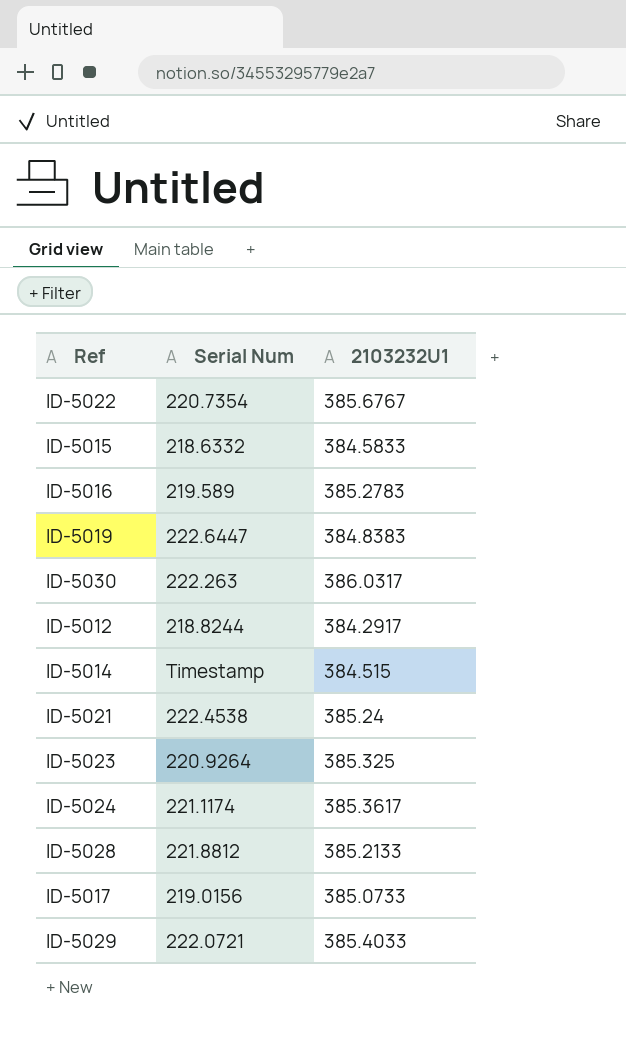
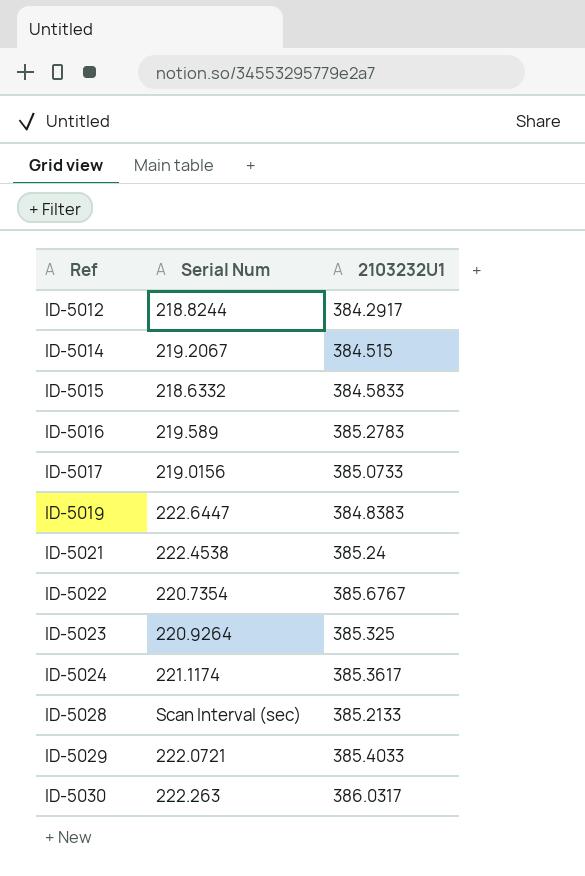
row order: none -> Ref ascending
ID-5014 | Serial Num: Timestamp -> 219.2067
ID-5028 | Serial Num: 221.8812 -> Scan Interval (sec)

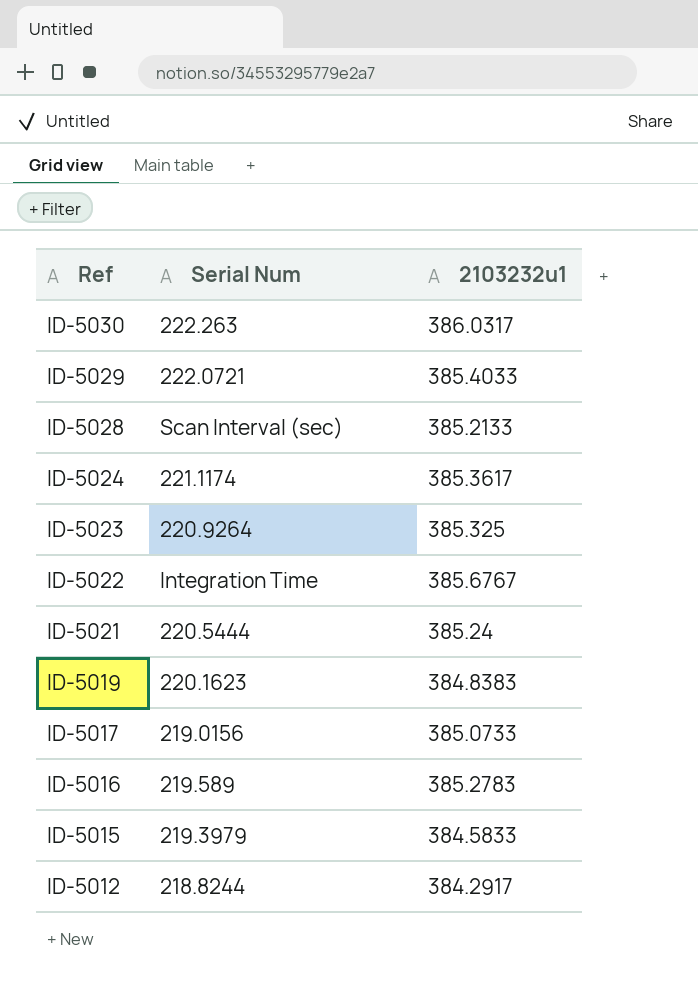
row order: Ref ascending -> Ref descending
column name: 2103232U1 -> 2103232u1
row ID-5014: 219.2067 | 384.515 -> none
ID-5022 | Serial Num: 220.7354 -> Integration Time
ID-5021 | Serial Num: 222.4538 -> 220.5444
ID-5019 | Serial Num: 222.6447 -> 220.1623
ID-5015 | Serial Num: 218.6332 -> 219.3979

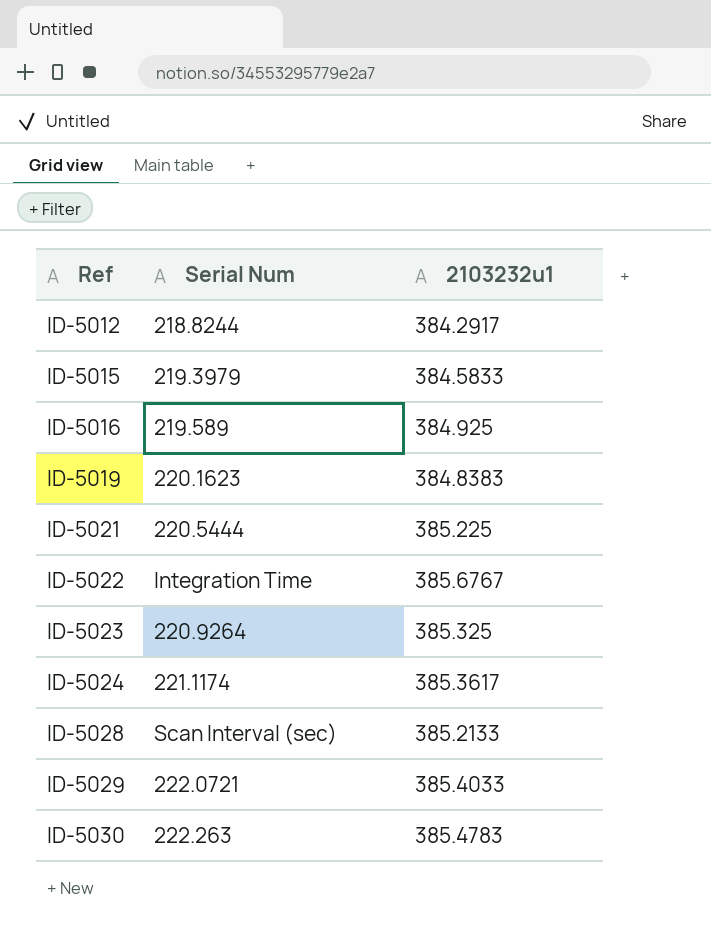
row order: Ref descending -> Ref ascending
row ID-5017: 219.0156 | 385.0733 -> none
ID-5016 | 2103232u1: 385.2783 -> 384.925
ID-5021 | 2103232u1: 385.24 -> 385.225
ID-5030 | 2103232u1: 386.0317 -> 385.4783

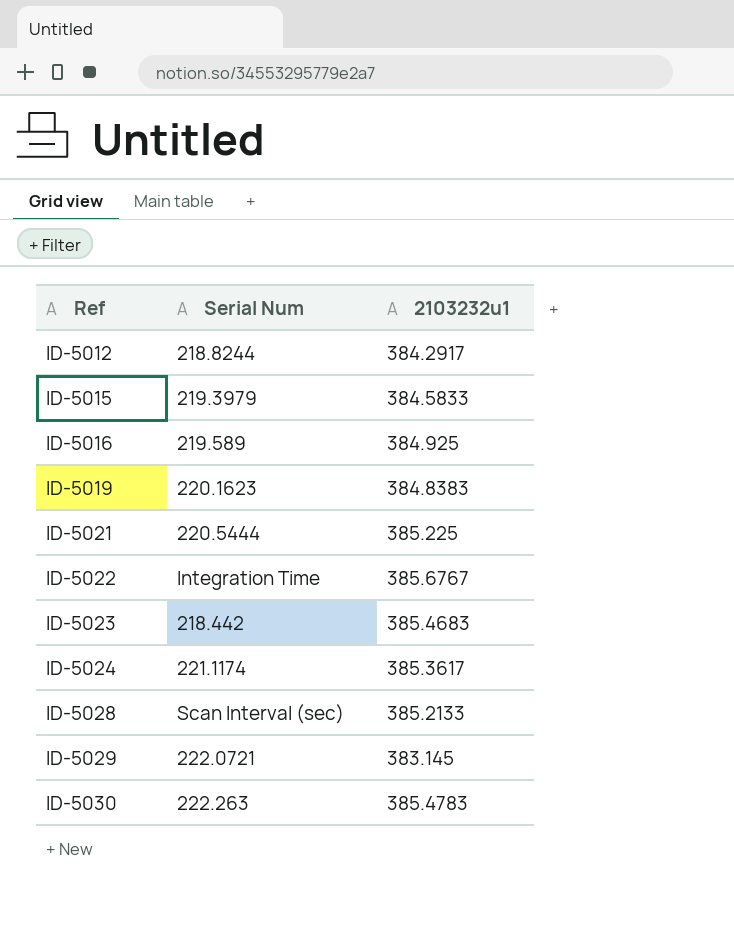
ID-5023 | Serial Num: 220.9264 -> 218.442
ID-5023 | 2103232u1: 385.325 -> 385.4683
ID-5029 | 2103232u1: 385.4033 -> 383.145

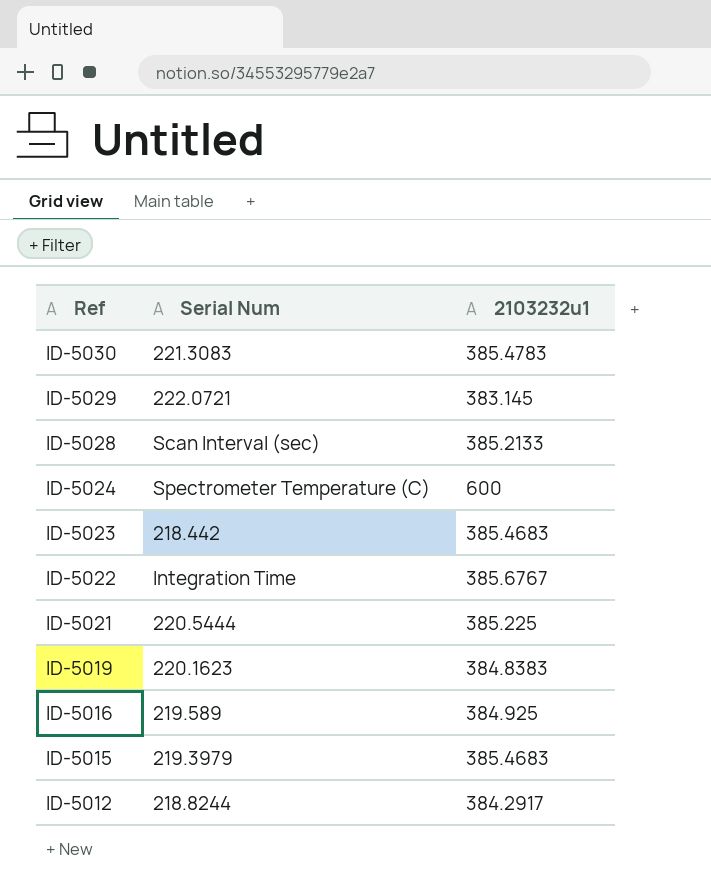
row order: Ref ascending -> Ref descending
ID-5030 | Serial Num: 222.263 -> 221.3083
ID-5024 | Serial Num: 221.1174 -> Spectrometer Temperature (C)
ID-5024 | 2103232u1: 385.3617 -> 600
ID-5015 | 2103232u1: 384.5833 -> 385.4683

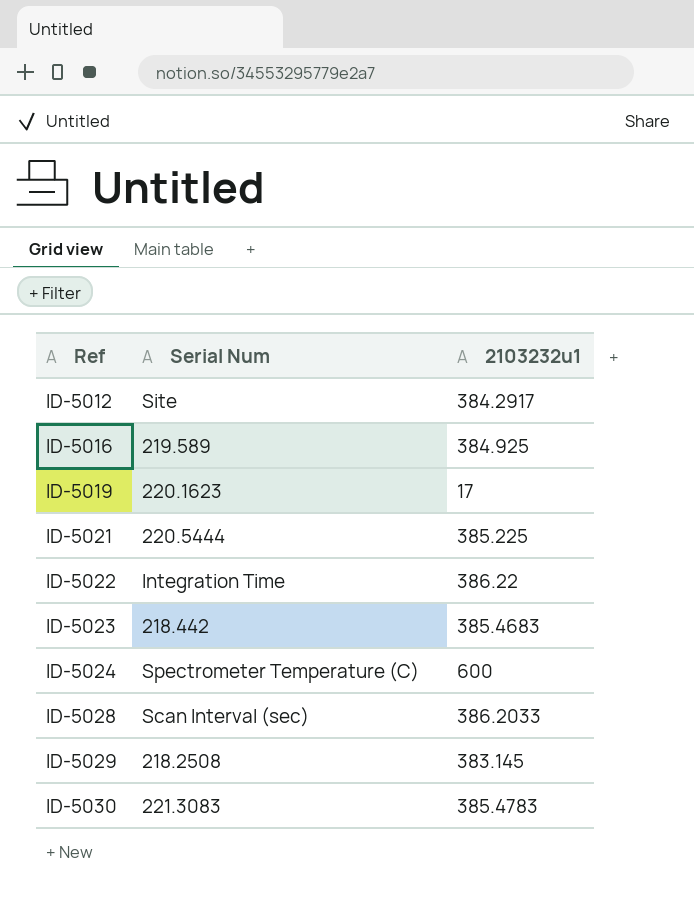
row order: Ref descending -> Ref ascending
row ID-5015: 219.3979 | 385.4683 -> none
ID-5012 | Serial Num: 218.8244 -> Site
ID-5019 | 2103232u1: 384.8383 -> 17
ID-5022 | 2103232u1: 385.6767 -> 386.22
ID-5028 | 2103232u1: 385.2133 -> 386.2033
ID-5029 | Serial Num: 222.0721 -> 218.2508

